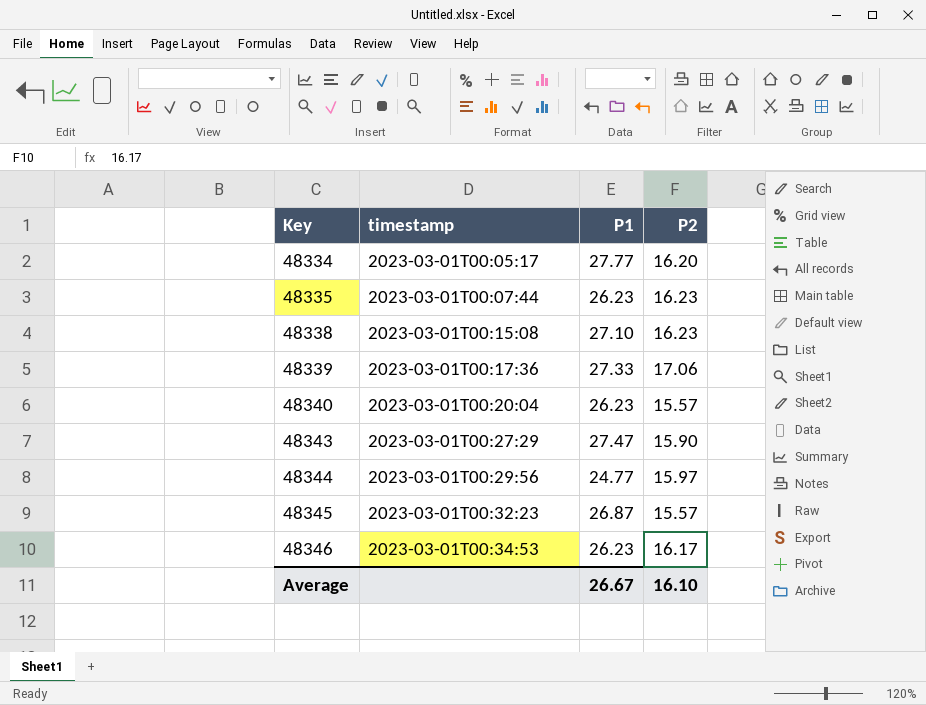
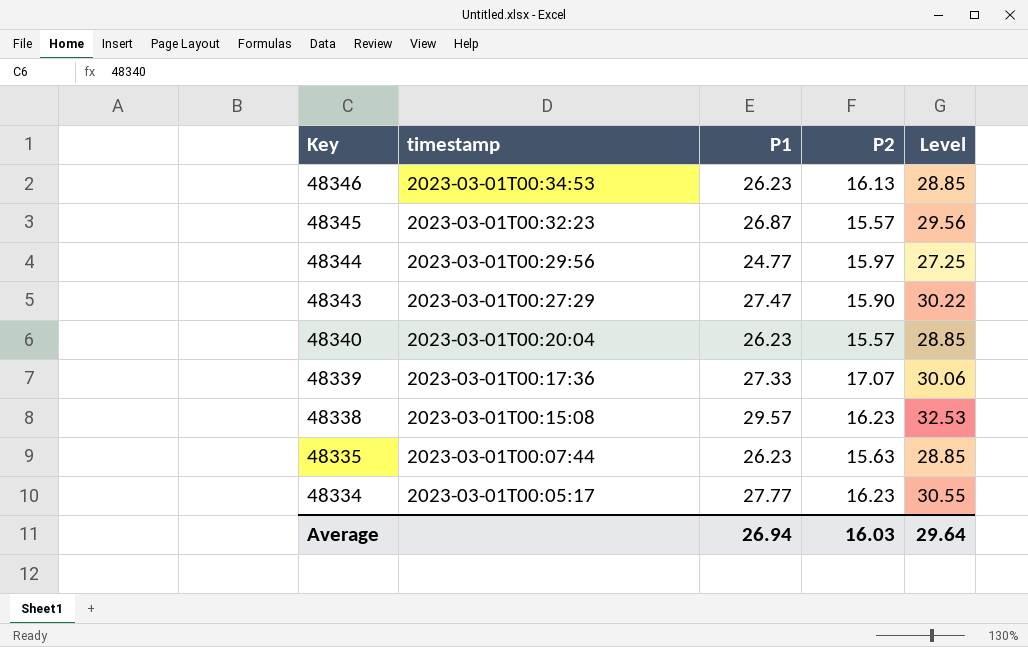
row order: Key ascending -> Key descending
column Level | formula: none -> [P1] * 1.1
48346 | P2: 16.17 -> 16.13
48339 | P2: 17.06 -> 17.07
48338 | P1: 27.10 -> 29.57
48335 | P2: 16.23 -> 15.63
48334 | P2: 16.20 -> 16.23
Average | P1: 26.67 -> 26.94
Average | P2: 16.10 -> 16.03

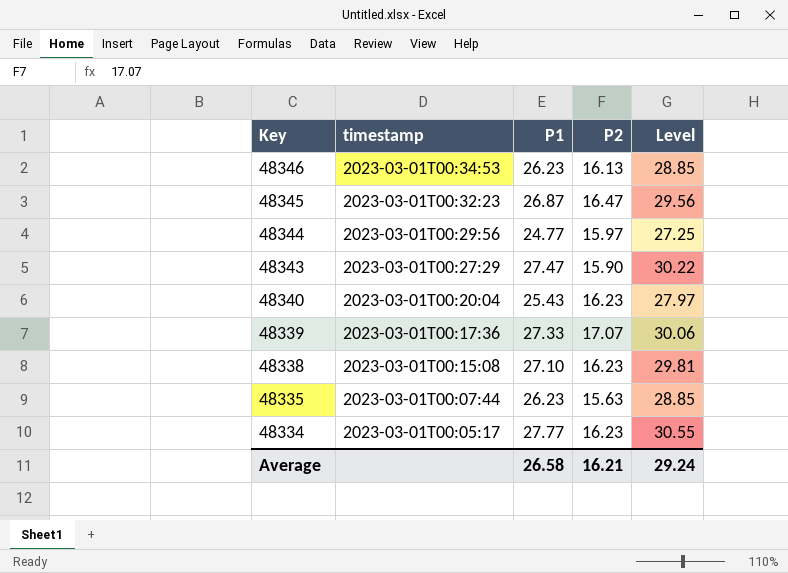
48345 | P2: 15.57 -> 16.47
48340 | P1: 26.23 -> 25.43
48340 | P2: 15.57 -> 16.23
48340 | Level: 28.85 -> 27.97
48338 | P1: 29.57 -> 27.10
48338 | Level: 32.53 -> 29.81
Average | P1: 26.94 -> 26.58
Average | P2: 16.03 -> 16.21
Average | Level: 29.64 -> 29.24

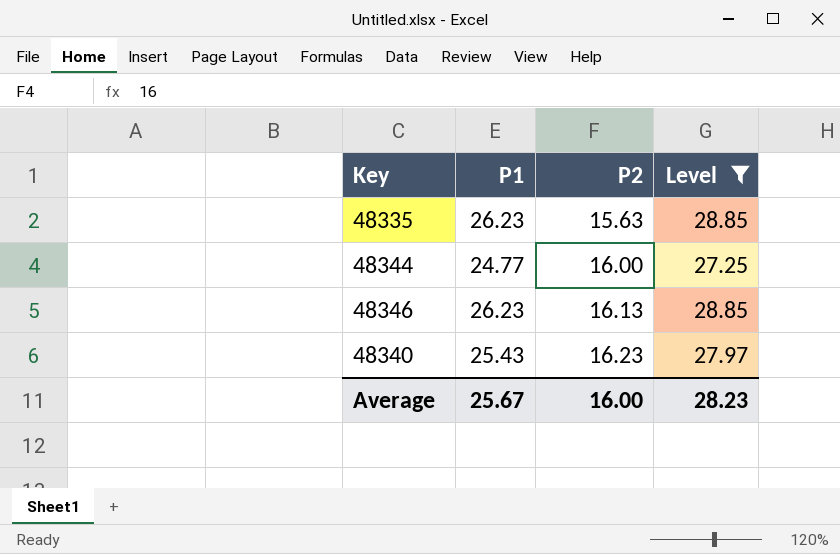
filter: none -> Level <= 28.85
row order: Key descending -> P2 ascending
column timestamp | position: 2 -> none
48344 | P2: 15.97 -> 16.00
Average | P1: 26.58 -> 25.67
Average | P2: 16.21 -> 16.00
Average | Level: 29.24 -> 28.23

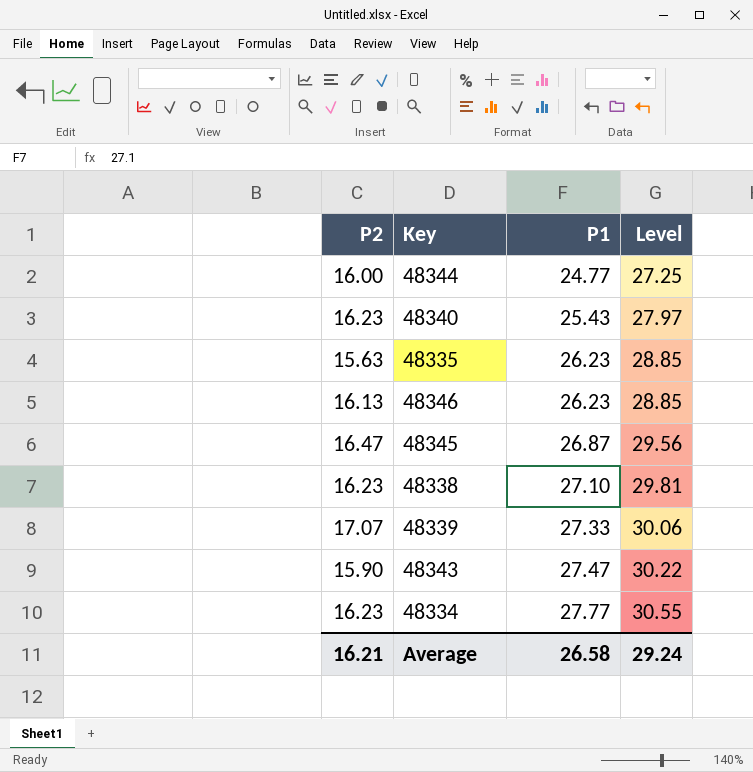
filter: Level <= 28.85 -> none
row order: P2 ascending -> P1 ascending
column P2 | position: 3 -> 1
Average | P2: 16.00 -> 16.21
Average | P1: 25.67 -> 26.58
Average | Level: 28.23 -> 29.24

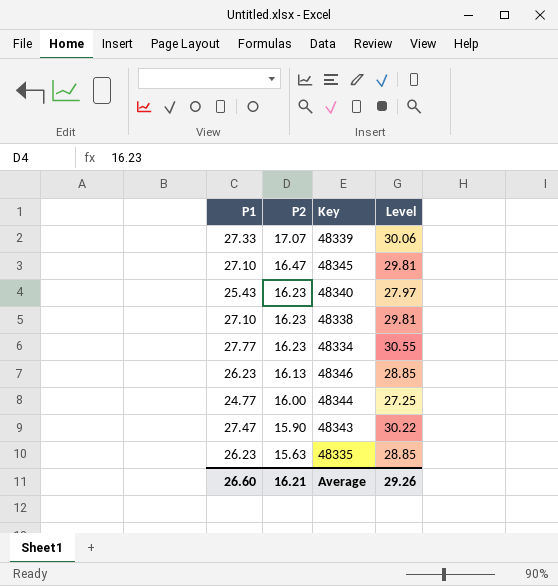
row order: P1 ascending -> P2 descending
column P1 | position: 3 -> 1
48345 | P1: 26.87 -> 27.10
48345 | Level: 29.56 -> 29.81
Average | P1: 26.58 -> 26.60
Average | Level: 29.24 -> 29.26

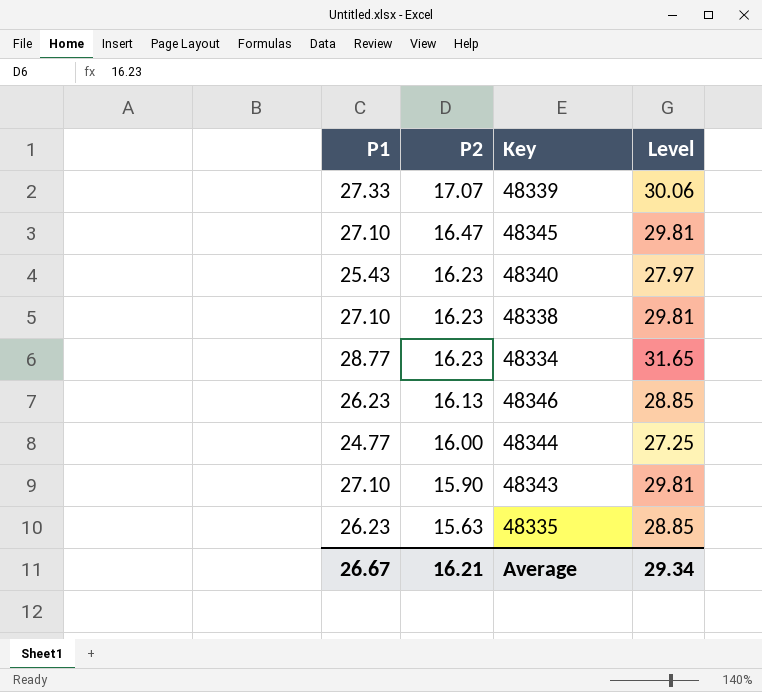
48334 | P1: 27.77 -> 28.77
48334 | Level: 30.55 -> 31.65
48343 | P1: 27.47 -> 27.10
48343 | Level: 30.22 -> 29.81
Average | P1: 26.60 -> 26.67
Average | Level: 29.26 -> 29.34

